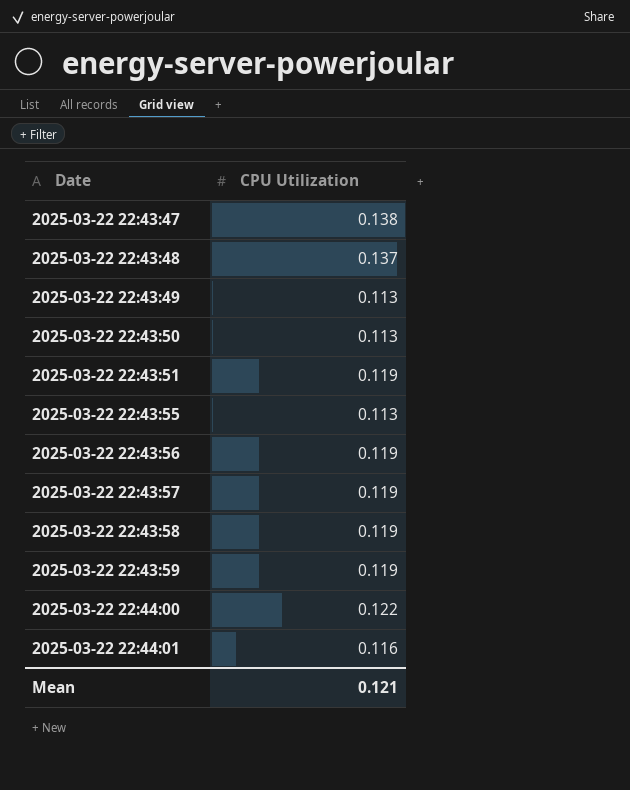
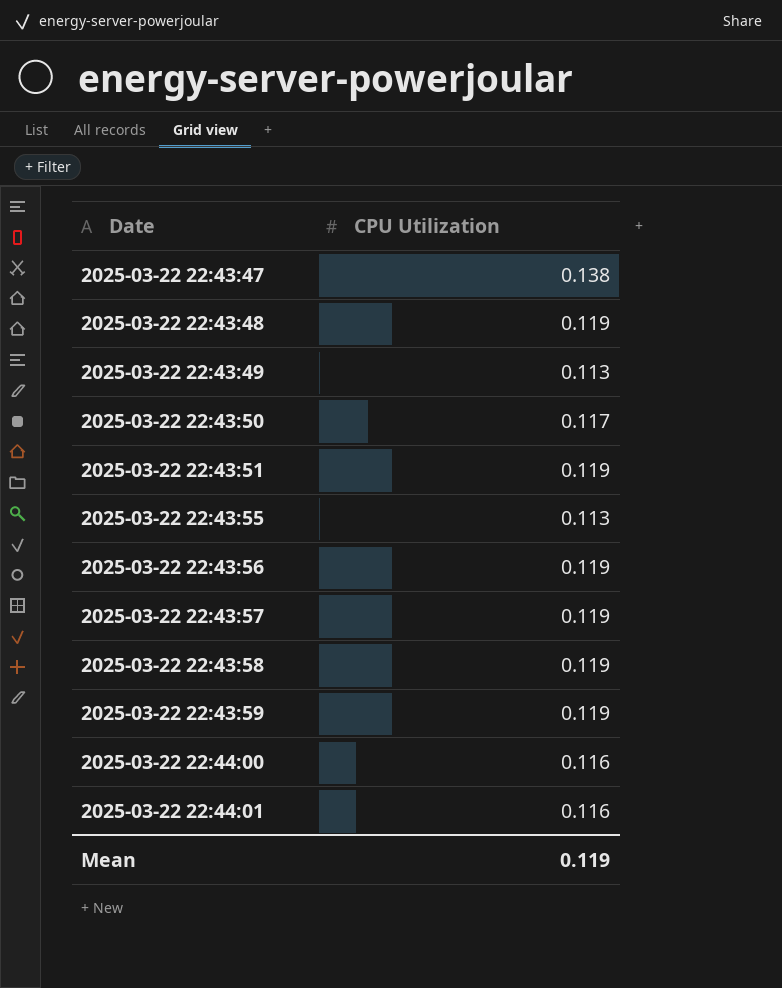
2025-03-22 22:43:48 | CPU Utilization: 0.137 -> 0.119
2025-03-22 22:43:50 | CPU Utilization: 0.113 -> 0.117
2025-03-22 22:44:00 | CPU Utilization: 0.122 -> 0.116
Mean | CPU Utilization: 0.121 -> 0.119

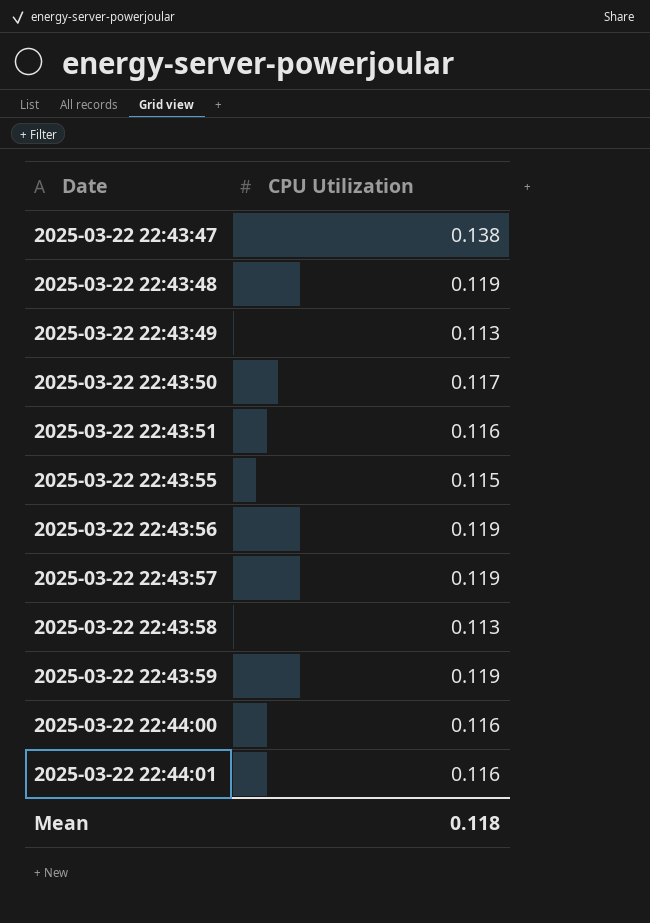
2025-03-22 22:43:51 | CPU Utilization: 0.119 -> 0.116
2025-03-22 22:43:55 | CPU Utilization: 0.113 -> 0.115
2025-03-22 22:43:58 | CPU Utilization: 0.119 -> 0.113
Mean | CPU Utilization: 0.119 -> 0.118

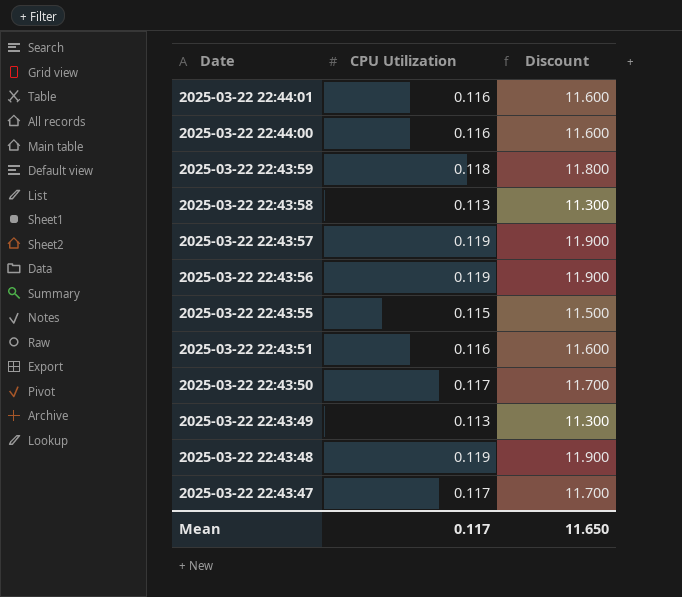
row order: Date ascending -> Date descending
column Discount | formula: none -> [CPU Utilization] * 100
2025-03-22 22:43:59 | CPU Utilization: 0.119 -> 0.118
2025-03-22 22:43:47 | CPU Utilization: 0.138 -> 0.117
Mean | CPU Utilization: 0.118 -> 0.117

